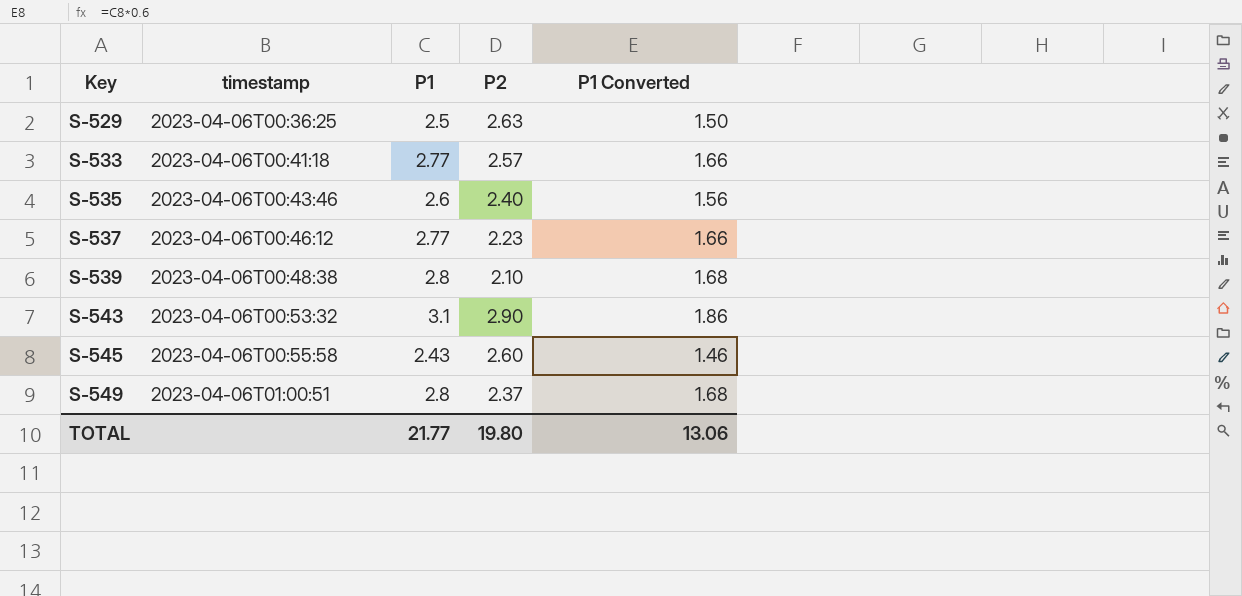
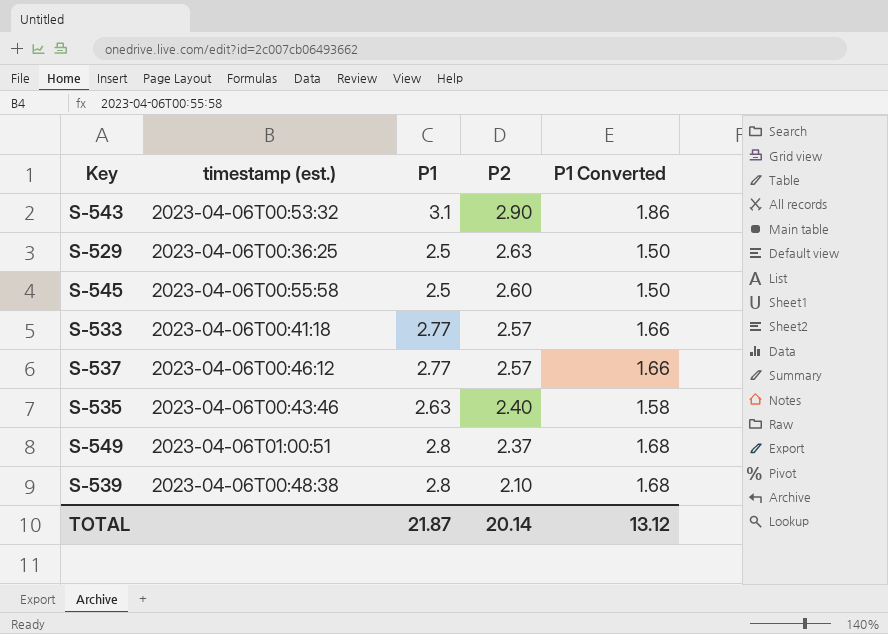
row order: Key ascending -> P2 descending
column name: timestamp -> timestamp (est.)
S-545 | P1: 2.43 -> 2.5
S-545 | P1 Converted: 1.46 -> 1.50
S-537 | P2: 2.23 -> 2.57
S-535 | P1: 2.6 -> 2.63
S-535 | P1 Converted: 1.56 -> 1.58
TOTAL | P1: 21.77 -> 21.87
TOTAL | P2: 19.80 -> 20.14
TOTAL | P1 Converted: 13.06 -> 13.12

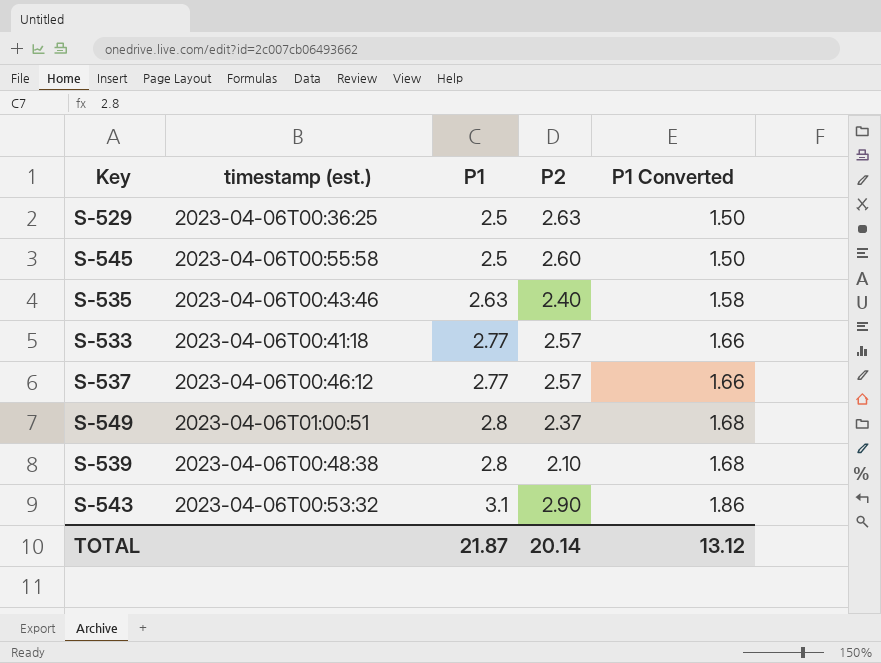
row order: P2 descending -> P1 ascending

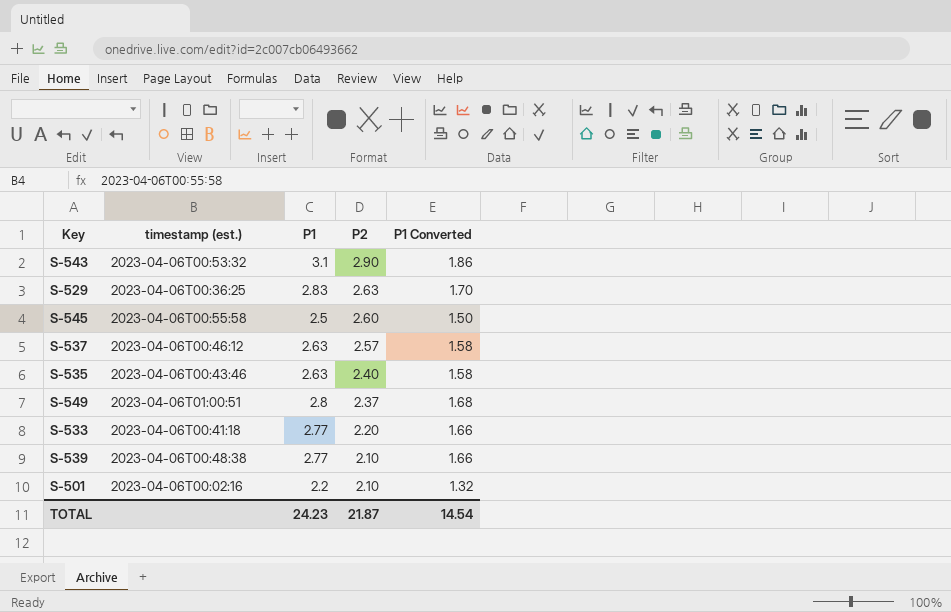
row order: P1 ascending -> P2 descending
S-529 | P1: 2.5 -> 2.83
S-529 | P1 Converted: 1.50 -> 1.70
S-537 | P1: 2.77 -> 2.63
S-537 | P1 Converted: 1.66 -> 1.58
S-533 | P2: 2.57 -> 2.20
S-539 | P1: 2.8 -> 2.77
S-539 | P1 Converted: 1.68 -> 1.66
row S-501: none -> 2023-04-06T00:02:16 | 2.2 | 2.10 | 1.32
TOTAL | P1: 21.87 -> 24.23
TOTAL | P2: 20.14 -> 21.87
TOTAL | P1 Converted: 13.12 -> 14.54

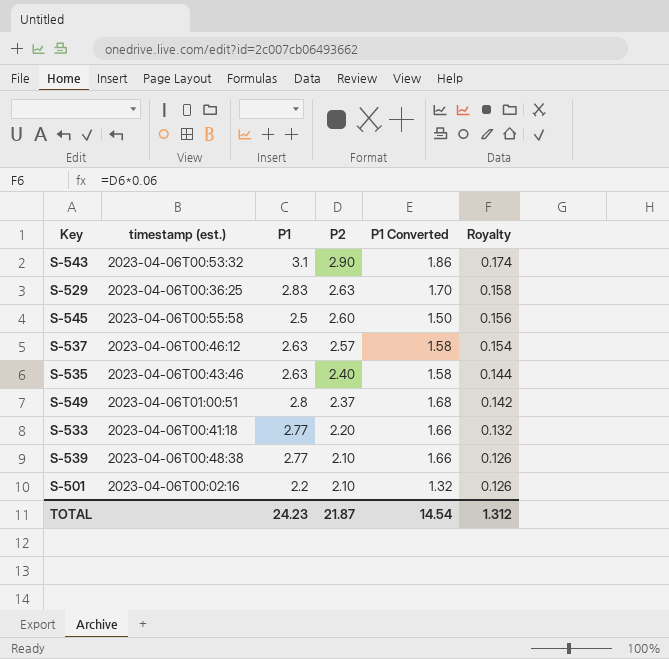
column Royalty | formula: none -> [P2] * 0.06

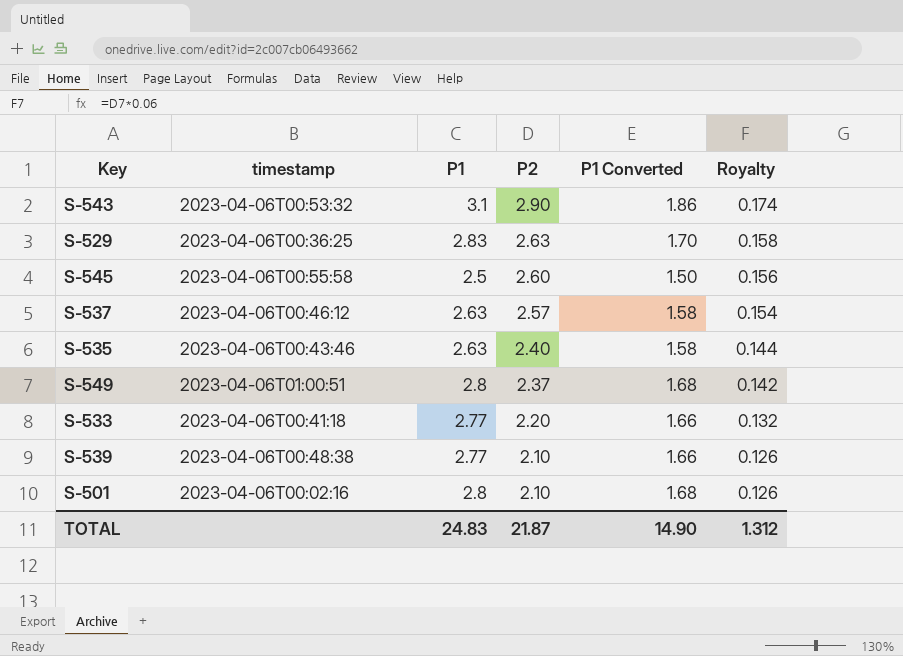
column name: timestamp (est.) -> timestamp
S-501 | P1: 2.2 -> 2.8
S-501 | P1 Converted: 1.32 -> 1.68
TOTAL | P1: 24.23 -> 24.83
TOTAL | P1 Converted: 14.54 -> 14.90

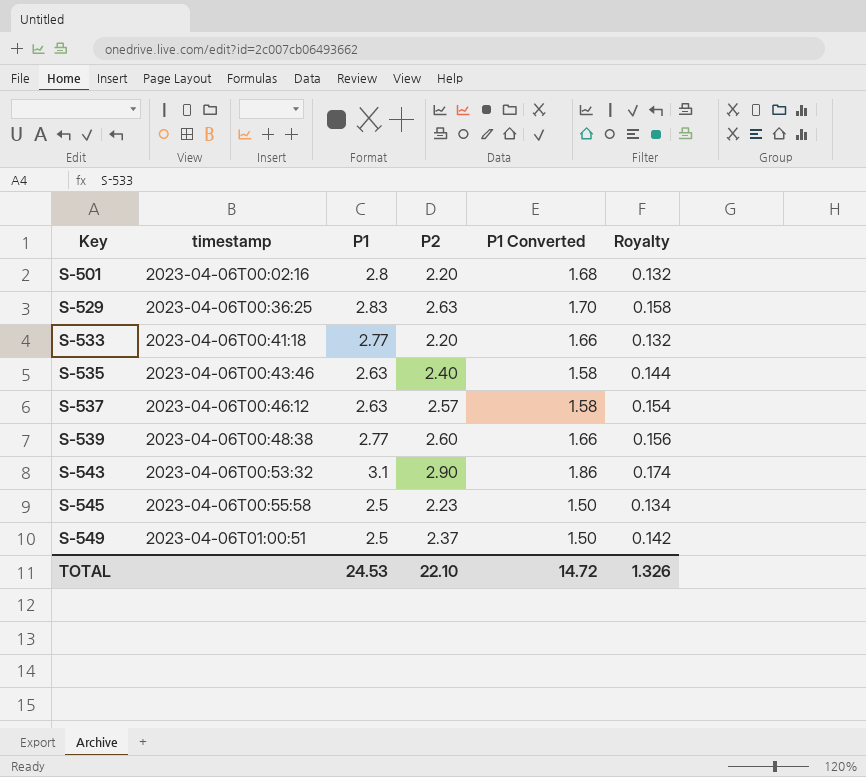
row order: P2 descending -> Key ascending
S-501 | P2: 2.10 -> 2.20
S-501 | Royalty: 0.126 -> 0.132
S-539 | P2: 2.10 -> 2.60
S-539 | Royalty: 0.126 -> 0.156
S-545 | P2: 2.60 -> 2.23
S-545 | Royalty: 0.156 -> 0.134
S-549 | P1: 2.8 -> 2.5
S-549 | P1 Converted: 1.68 -> 1.50
TOTAL | P1: 24.83 -> 24.53
TOTAL | P2: 21.87 -> 22.10
TOTAL | P1 Converted: 14.90 -> 14.72
TOTAL | Royalty: 1.312 -> 1.326

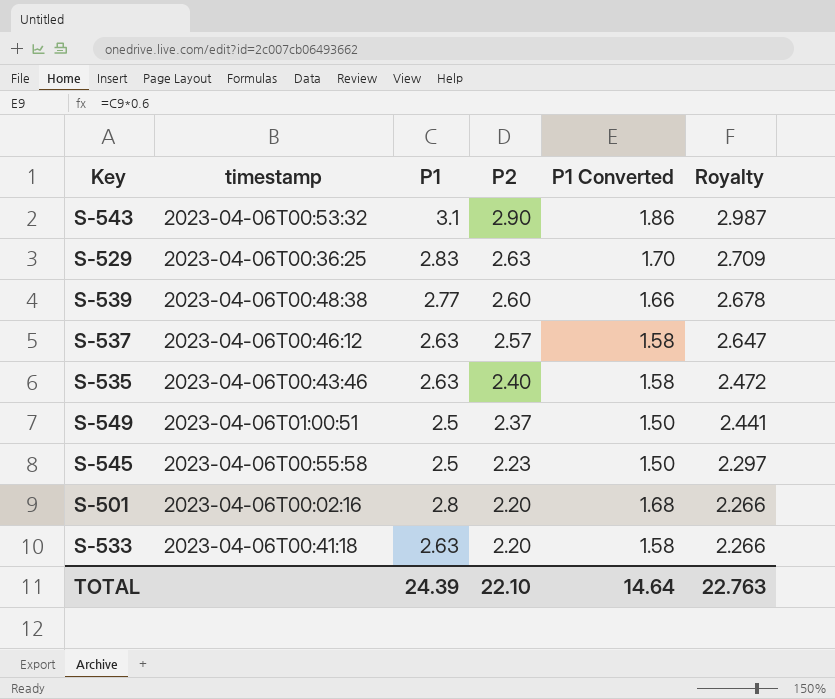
row order: Key ascending -> P2 descending
column Royalty | formula: [P2] * 0.06 -> [P2] * 1.03
S-533 | P1: 2.77 -> 2.63
S-533 | P1 Converted: 1.66 -> 1.58
TOTAL | P1: 24.53 -> 24.39
TOTAL | P1 Converted: 14.72 -> 14.64
TOTAL | Royalty: 1.326 -> 22.763

